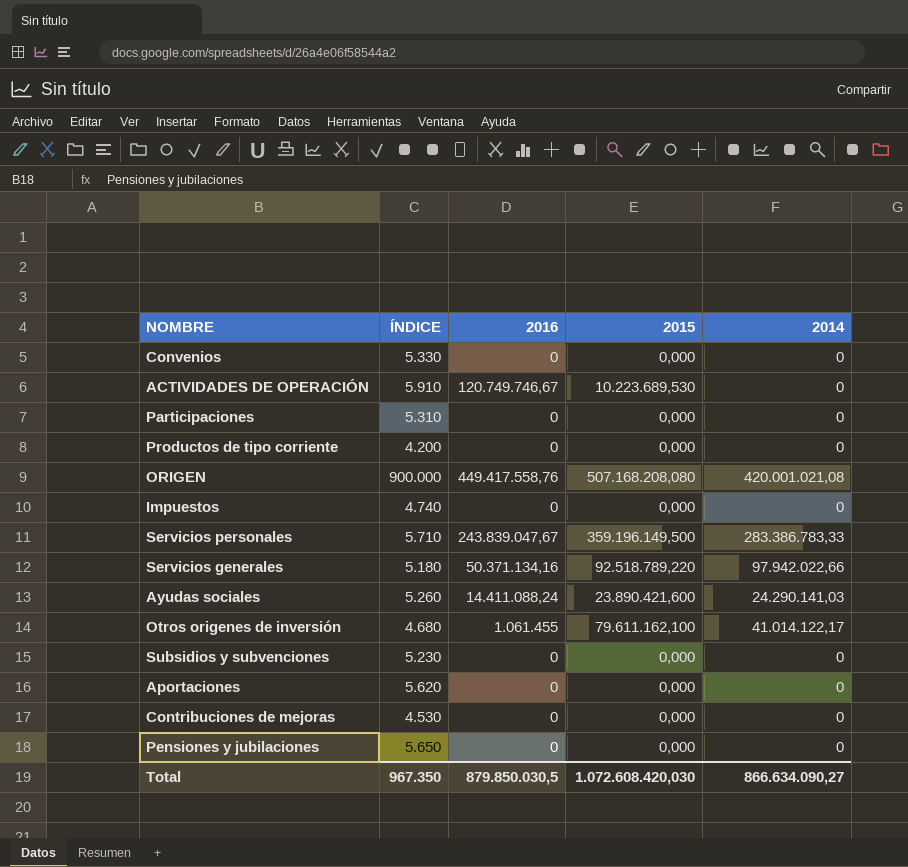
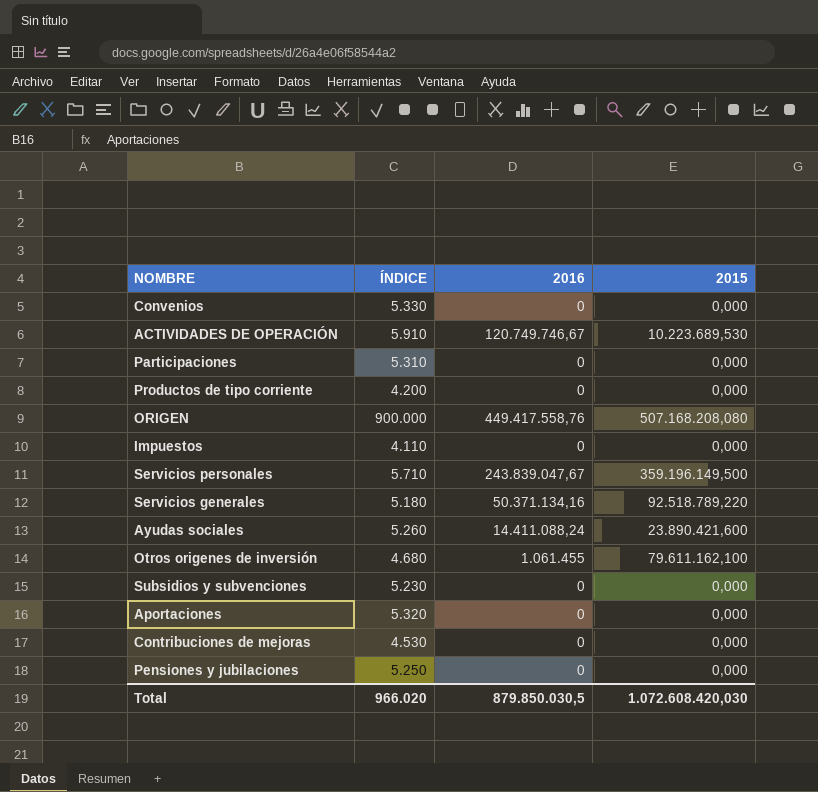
column 2014 | position: 5 -> none
Impuestos | ÍNDICE: 4.740 -> 4.110
Aportaciones | ÍNDICE: 5.620 -> 5.320
Pensiones y jubilaciones | ÍNDICE: 5.650 -> 5.250
Total | ÍNDICE: 967.350 -> 966.020

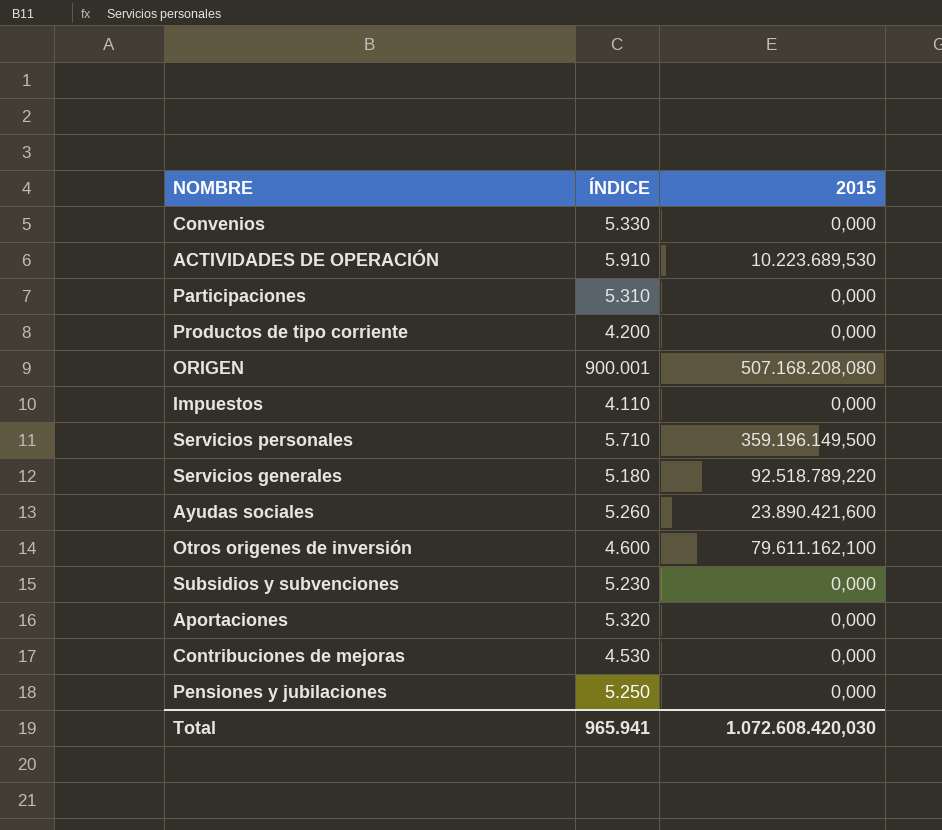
column 2016 | position: 3 -> none
ORIGEN | ÍNDICE: 900.000 -> 900.001
Otros origenes de inversión | ÍNDICE: 4.680 -> 4.600
Total | ÍNDICE: 966.020 -> 965.941

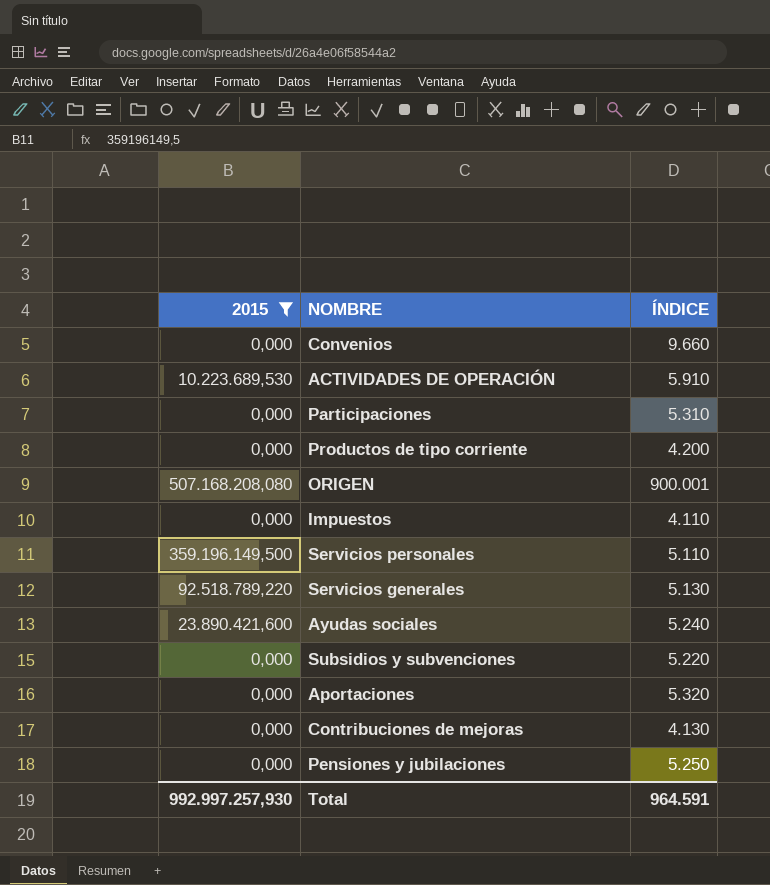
filter: none -> 2015 != 79.611.162,100
column 2015 | position: 3 -> 1
Convenios | ÍNDICE: 5.330 -> 9.660
Servicios personales | ÍNDICE: 5.710 -> 5.110
Servicios generales | ÍNDICE: 5.180 -> 5.130
Ayudas sociales | ÍNDICE: 5.260 -> 5.240
Subsidios y subvenciones | ÍNDICE: 5.230 -> 5.220
Contribuciones de mejoras | ÍNDICE: 4.530 -> 4.130
Total | 2015: 1.072.608.420,030 -> 992.997.257,930
Total | ÍNDICE: 965.941 -> 964.591

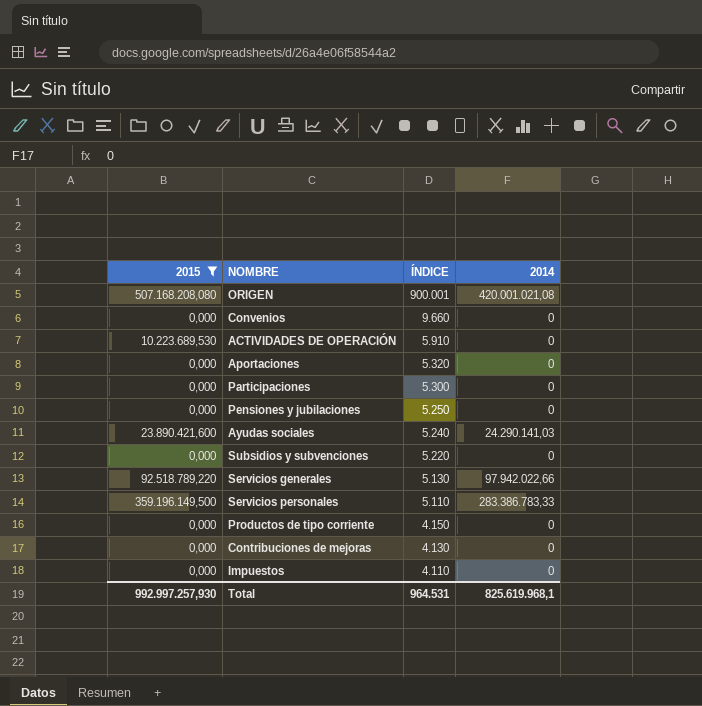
row order: none -> ÍNDICE descending
column 2014 | position: none -> 4
Participaciones | ÍNDICE: 5.310 -> 5.300
Productos de tipo corriente | ÍNDICE: 4.200 -> 4.150
Total | ÍNDICE: 964.591 -> 964.531

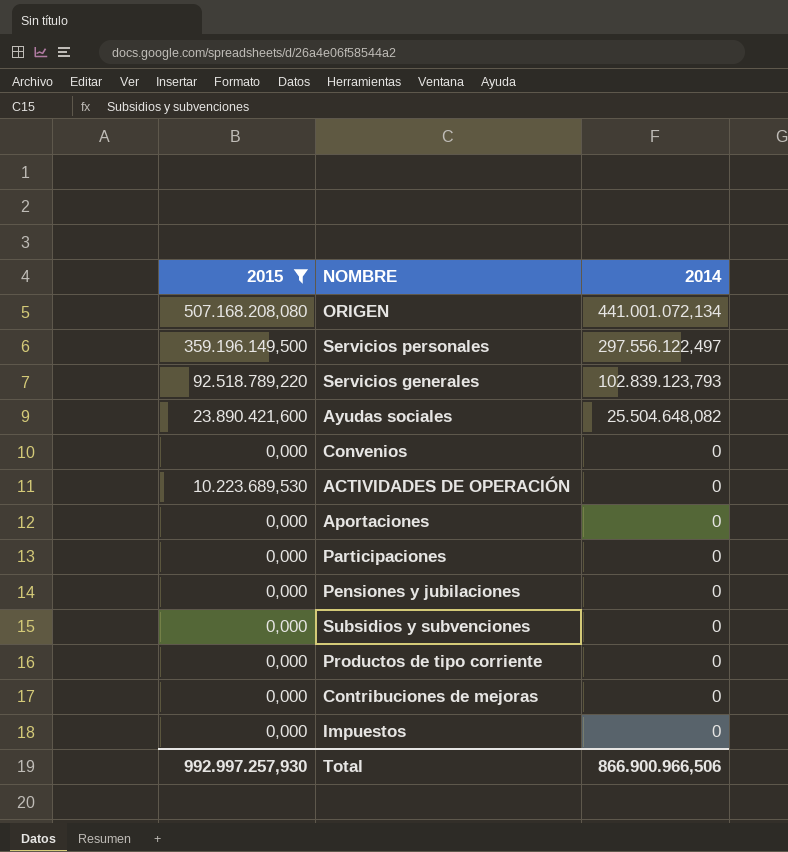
row order: ÍNDICE descending -> 2014 descending
column ÍNDICE | position: 3 -> none
ORIGEN | 2014: 420.001.021,08 -> 441.001.072,134
Servicios personales | 2014: 283.386.783,33 -> 297.556.122,497
Servicios generales | 2014: 97.942.022,66 -> 102.839.123,793
Ayudas sociales | 2014: 24.290.141,03 -> 25.504.648,082
Total | 2014: 825.619.968,1 -> 866.900.966,506

